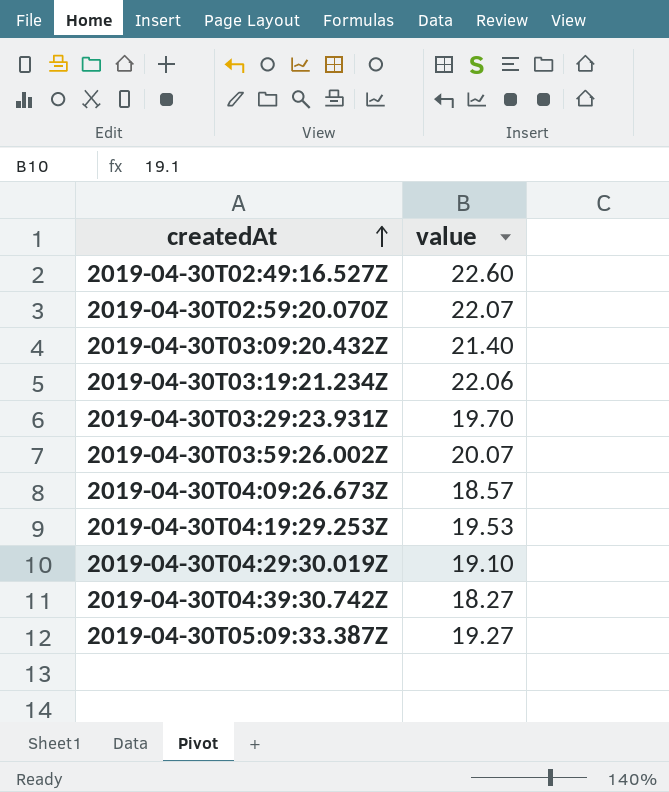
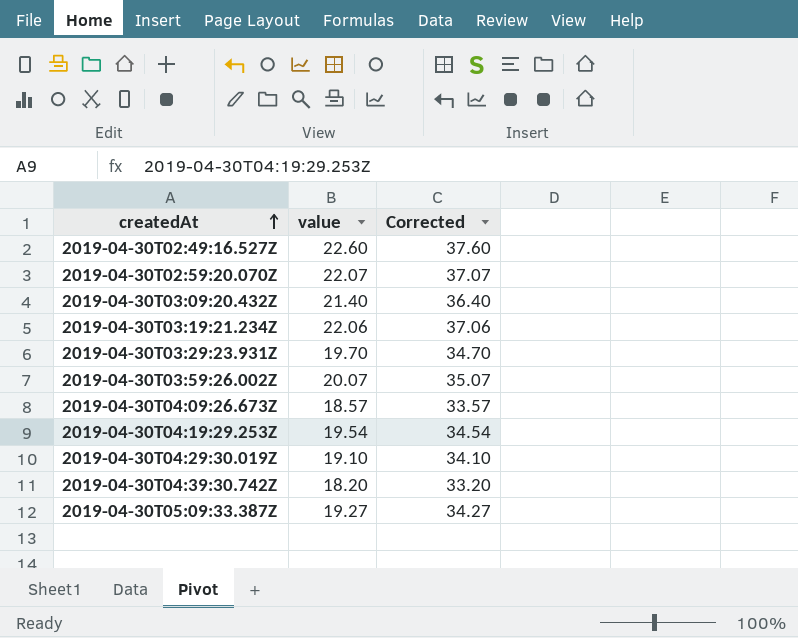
column Corrected | formula: none -> [value] + 15
2019-04-30T04:19:29.253Z | value: 19.53 -> 19.54
2019-04-30T04:39:30.742Z | value: 18.27 -> 18.20

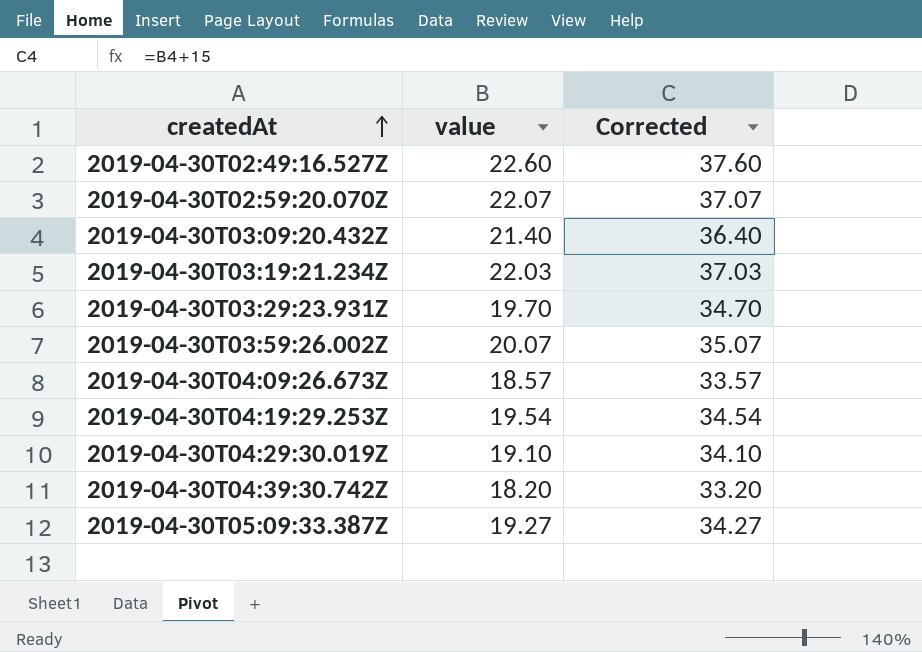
2019-04-30T03:19:21.234Z | value: 22.06 -> 22.03
2019-04-30T03:19:21.234Z | Corrected: 37.06 -> 37.03

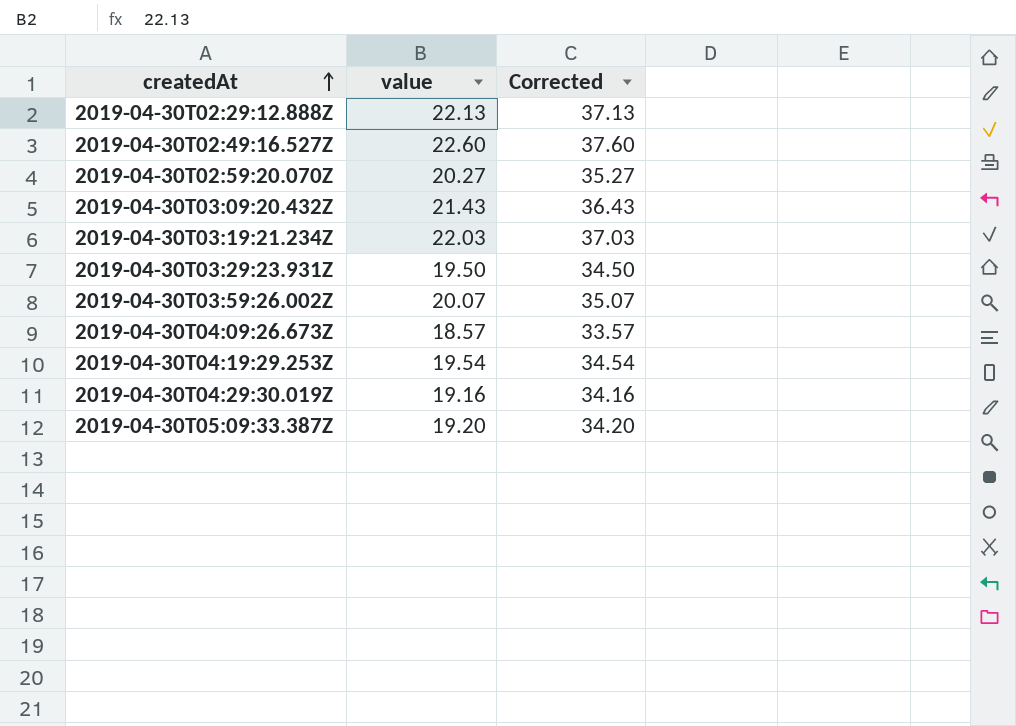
row 2019-04-30T04:39:30.742Z: 18.20 | 33.20 -> none
row 2019-04-30T02:29:12.888Z: none -> 22.13 | 37.13
2019-04-30T02:59:20.070Z | value: 22.07 -> 20.27
2019-04-30T02:59:20.070Z | Corrected: 37.07 -> 35.27
2019-04-30T03:09:20.432Z | value: 21.40 -> 21.43
2019-04-30T03:09:20.432Z | Corrected: 36.40 -> 36.43
2019-04-30T03:29:23.931Z | value: 19.70 -> 19.50
2019-04-30T03:29:23.931Z | Corrected: 34.70 -> 34.50
2019-04-30T04:29:30.019Z | value: 19.10 -> 19.16
2019-04-30T04:29:30.019Z | Corrected: 34.10 -> 34.16
2019-04-30T05:09:33.387Z | value: 19.27 -> 19.20
2019-04-30T05:09:33.387Z | Corrected: 34.27 -> 34.20

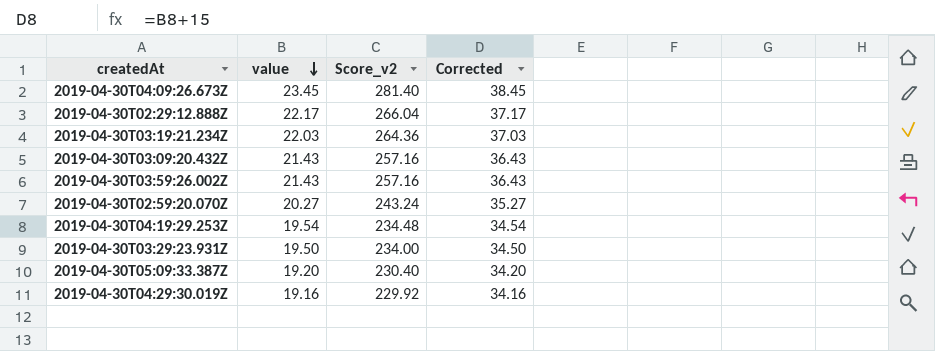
row order: createdAt ascending -> value descending
column Score_v2 | formula: none -> [value] * 12
row 2019-04-30T02:49:16.527Z: 22.60 | 37.60 -> none
2019-04-30T04:09:26.673Z | value: 18.57 -> 23.45
2019-04-30T04:09:26.673Z | Corrected: 33.57 -> 38.45
2019-04-30T02:29:12.888Z | value: 22.13 -> 22.17
2019-04-30T02:29:12.888Z | Corrected: 37.13 -> 37.17
2019-04-30T03:59:26.002Z | value: 20.07 -> 21.43
2019-04-30T03:59:26.002Z | Corrected: 35.07 -> 36.43

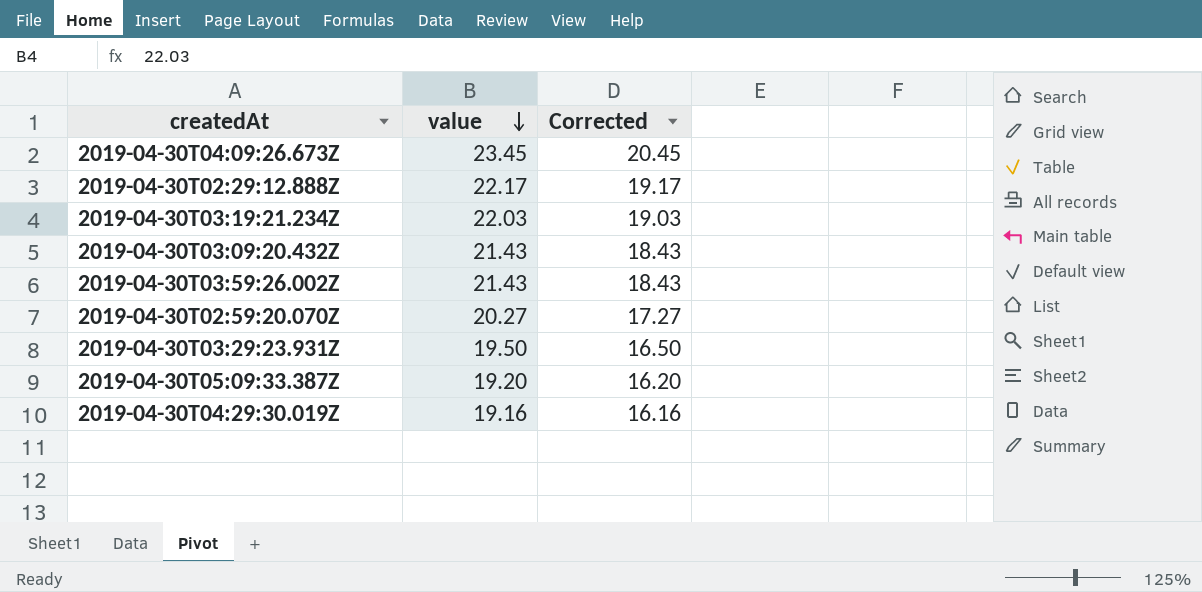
column Score_v2 | formula: [value] * 12 -> none
column Corrected | formula: [value] + 15 -> [value] - 3
row 2019-04-30T04:19:29.253Z: 19.54 | 234.48 | 34.54 -> none

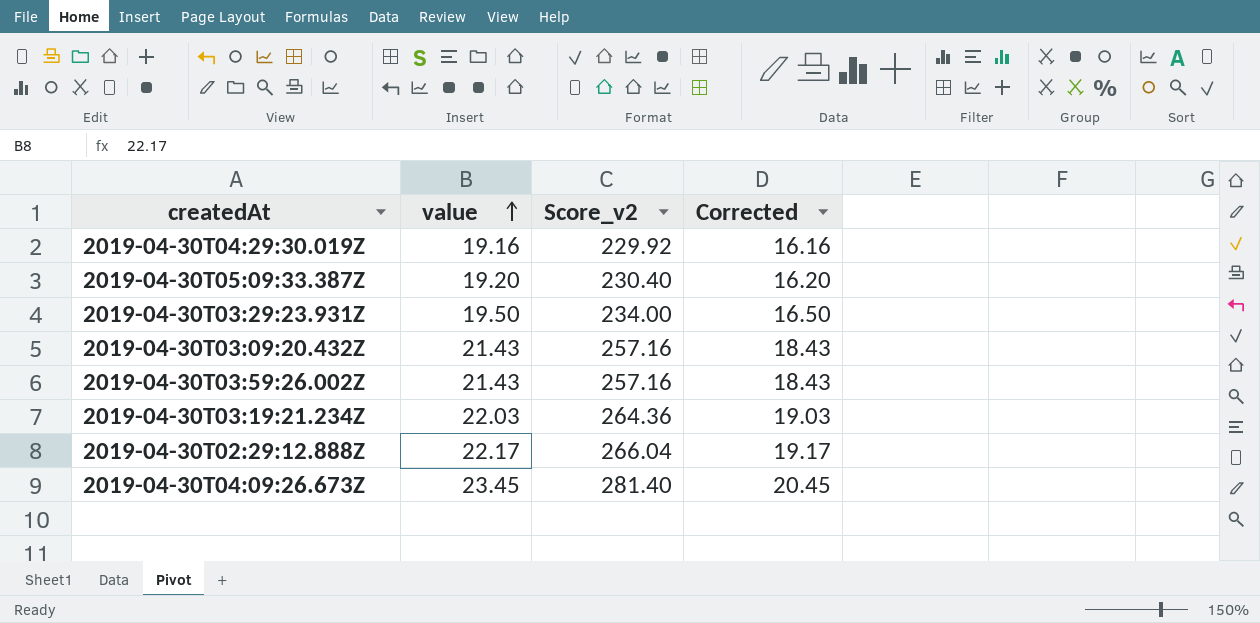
row order: value descending -> value ascending
column Score_v2 | formula: none -> [value] * 12
row 2019-04-30T02:59:20.070Z: 20.27 | 17.27 -> none

